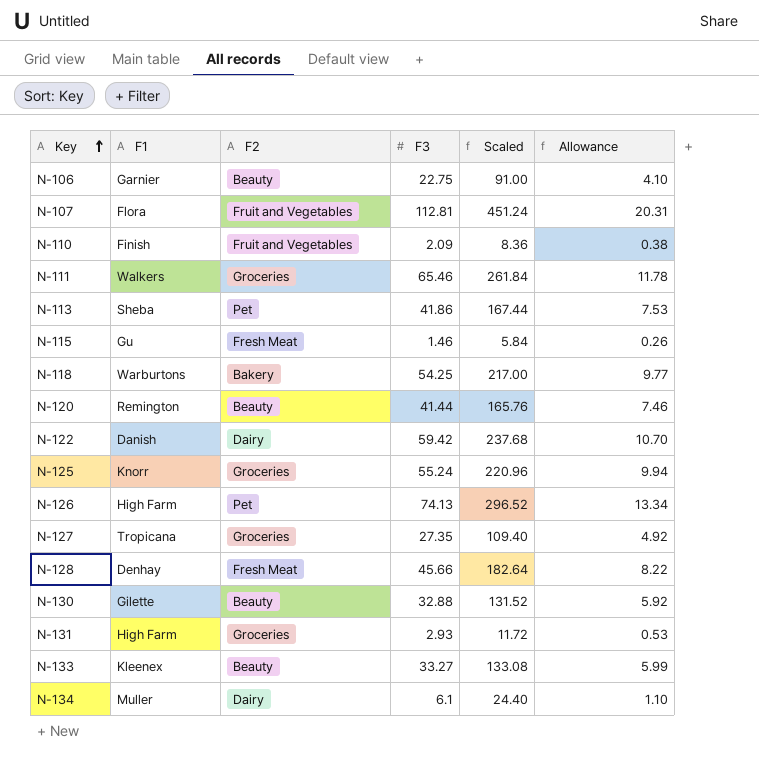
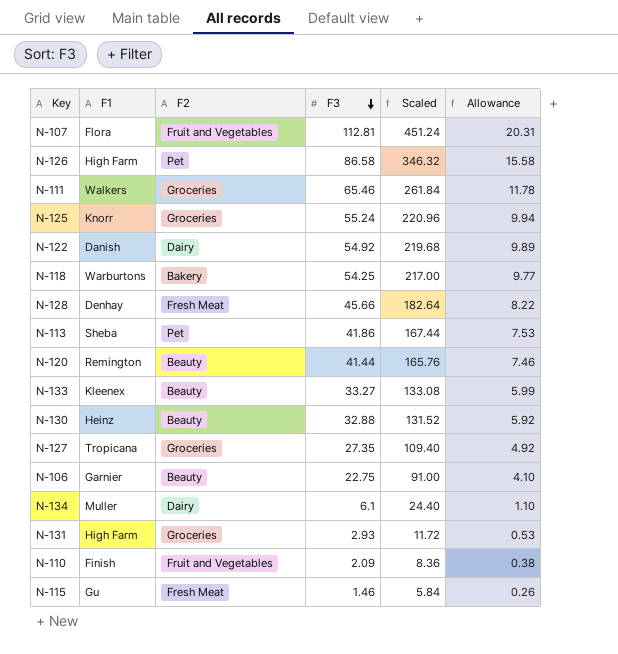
row order: Key ascending -> F3 descending
N-126 | F3: 74.13 -> 86.58
N-126 | Scaled: 296.52 -> 346.32
N-126 | Allowance: 13.34 -> 15.58
N-122 | F3: 59.42 -> 54.92
N-122 | Scaled: 237.68 -> 219.68
N-122 | Allowance: 10.70 -> 9.89
N-130 | F1: Gilette -> Heinz

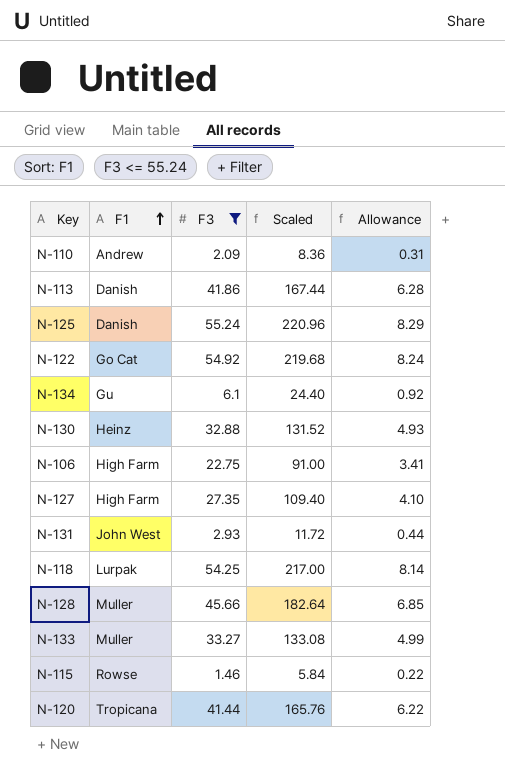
filter: none -> F3 <= 55.24
row order: F3 descending -> F1 ascending
column F2 | position: 3 -> none
column Allowance | formula: [F3] * 0.18 -> [F3] * 0.15
N-110 | F1: Finish -> Andrew
N-113 | F1: Sheba -> Danish
N-125 | F1: Knorr -> Danish
N-122 | F1: Danish -> Go Cat
N-134 | F1: Muller -> Gu
N-106 | F1: Garnier -> High Farm
N-127 | F1: Tropicana -> High Farm
N-131 | F1: High Farm -> John West
N-118 | F1: Warburtons -> Lurpak
N-128 | F1: Denhay -> Muller
N-133 | F1: Kleenex -> Muller
N-115 | F1: Gu -> Rowse
N-120 | F1: Remington -> Tropicana

